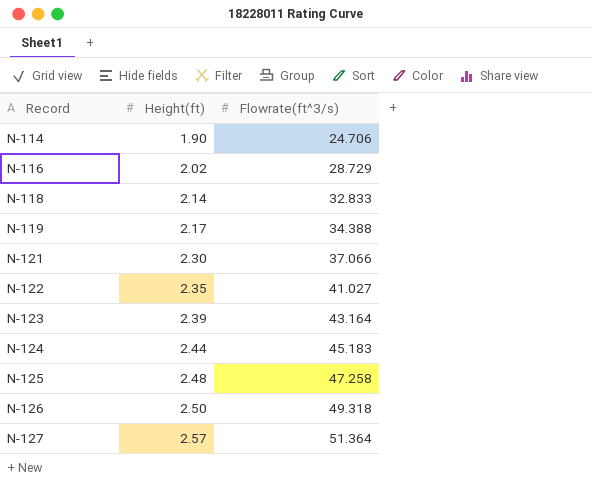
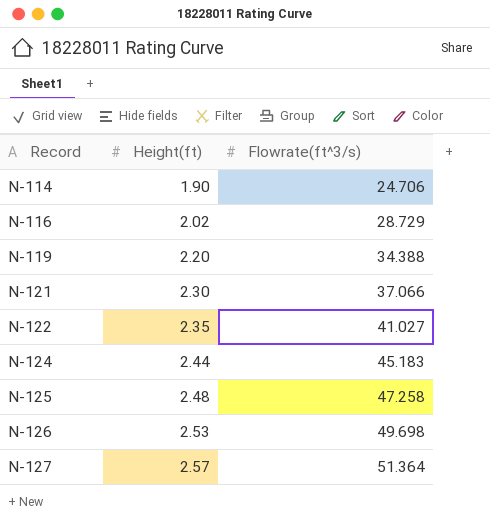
row N-118: 2.14 | 32.833 -> none
row N-123: 2.39 | 43.164 -> none
N-119 | Height(ft): 2.17 -> 2.20
N-126 | Height(ft): 2.50 -> 2.53
N-126 | Flowrate(ft^3/s): 49.318 -> 49.698

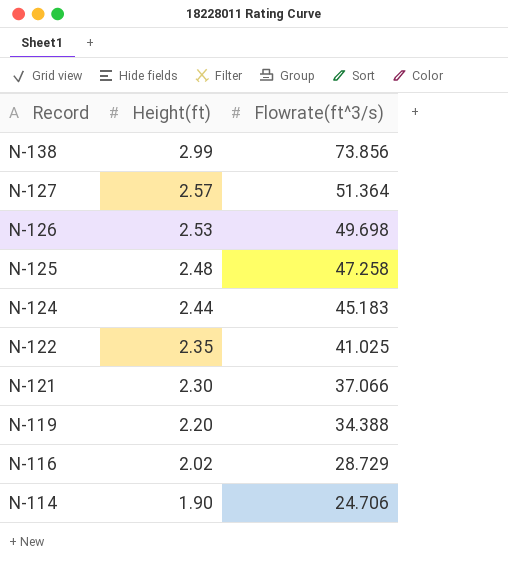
row order: Record ascending -> Record descending
row N-138: none -> 2.99 | 73.856
N-122 | Flowrate(ft^3/s): 41.027 -> 41.025

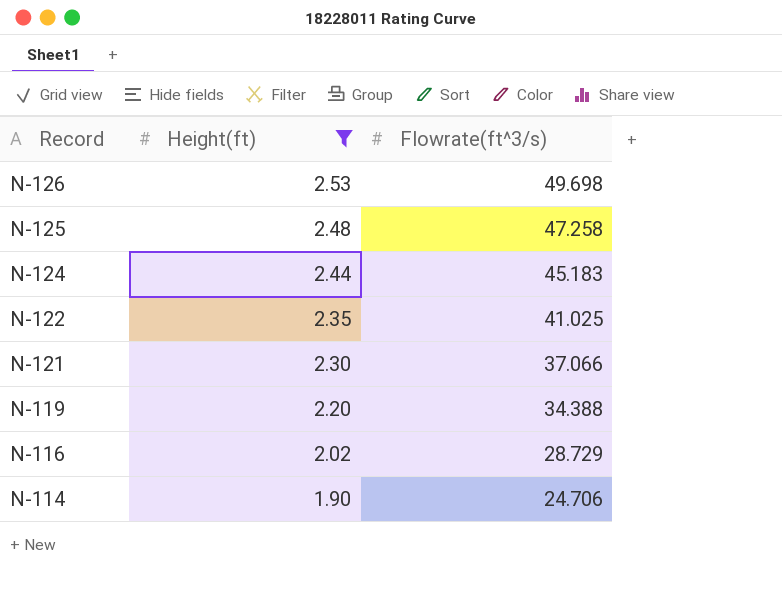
filter: none -> Height(ft) <= 2.53

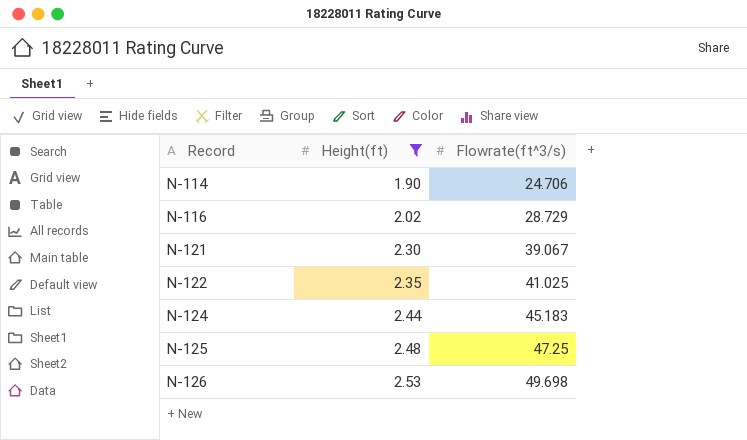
row order: Record descending -> Record ascending
row N-119: 2.20 | 34.388 -> none
N-121 | Flowrate(ft^3/s): 37.066 -> 39.067
N-125 | Flowrate(ft^3/s): 47.258 -> 47.25

